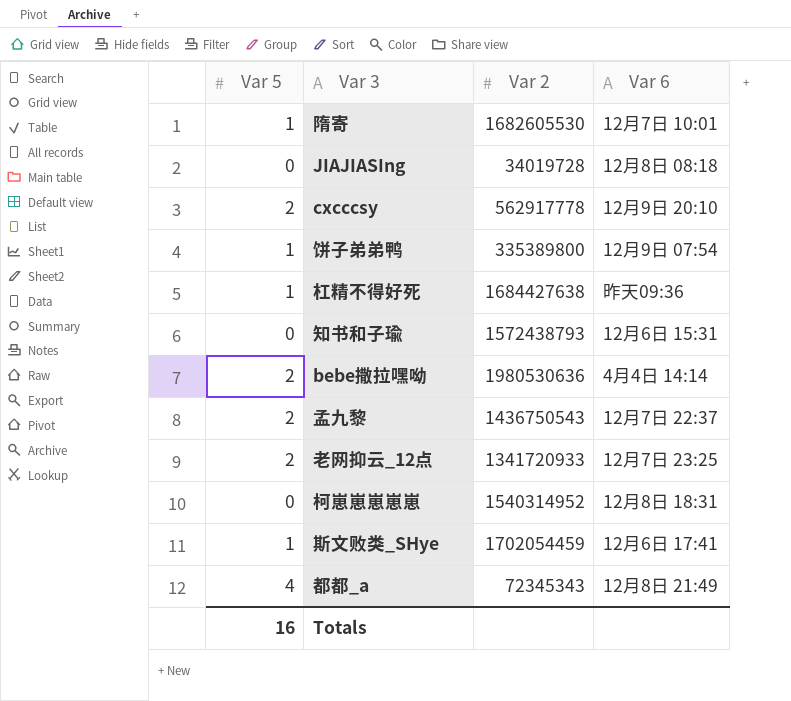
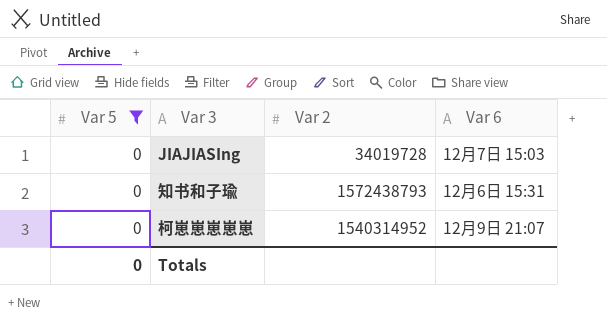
filter: none -> Var 5 = 0
JIAJIASIng | Var 6: 12月8日 08:18 -> 12月7日 15:03
柯崽崽崽崽崽 | Var 6: 12月8日 18:31 -> 12月9日 21:07
Totals | Var 5: 16 -> 0

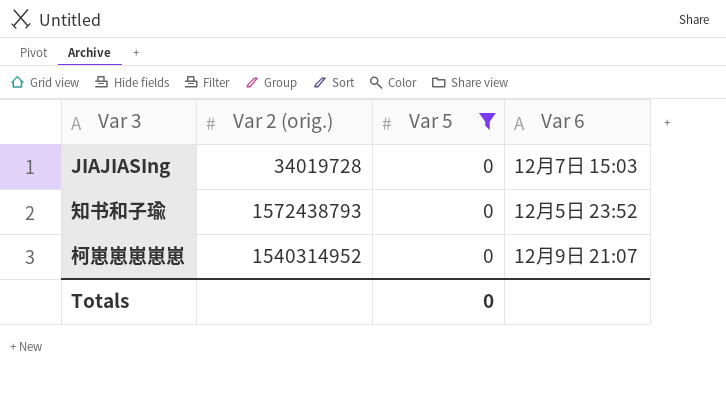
column name: Var 2 -> Var 2 (orig.)
column Var 5 | position: 1 -> 3
知书和子瑜 | Var 6: 12月6日 15:31 -> 12月5日 23:52

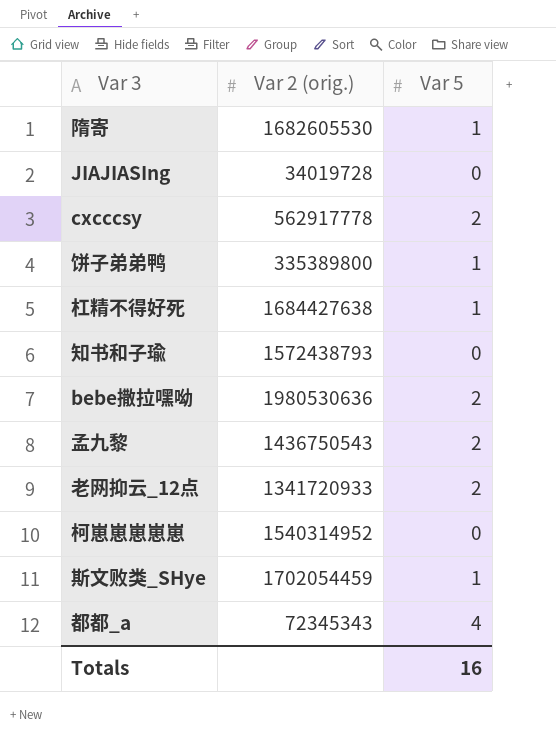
filter: Var 5 = 0 -> none
column Var 6 | position: 4 -> none
Totals | Var 5: 0 -> 16

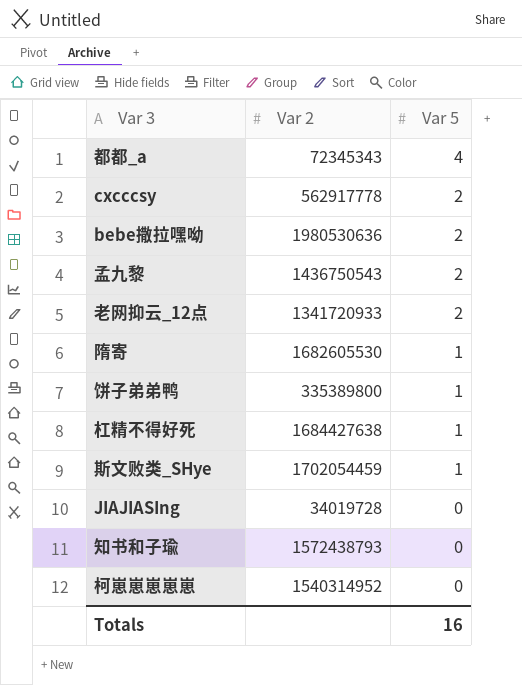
row order: none -> Var 5 descending
column name: Var 2 (orig.) -> Var 2

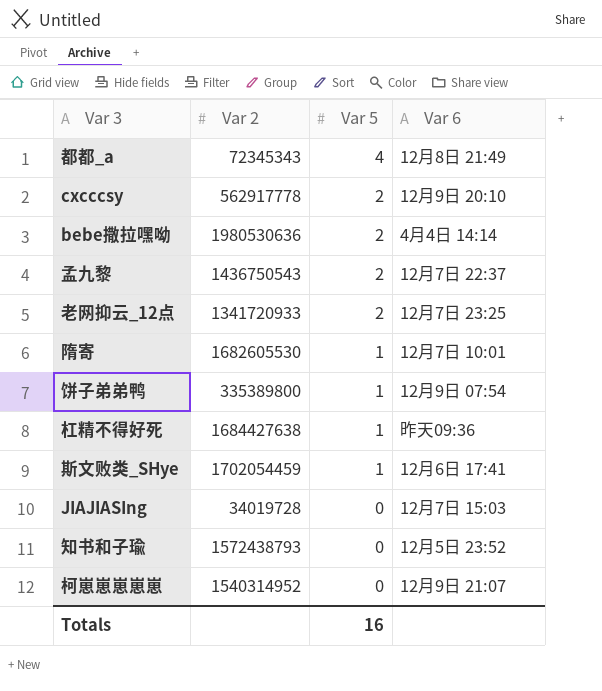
column Var 6 | position: none -> 4

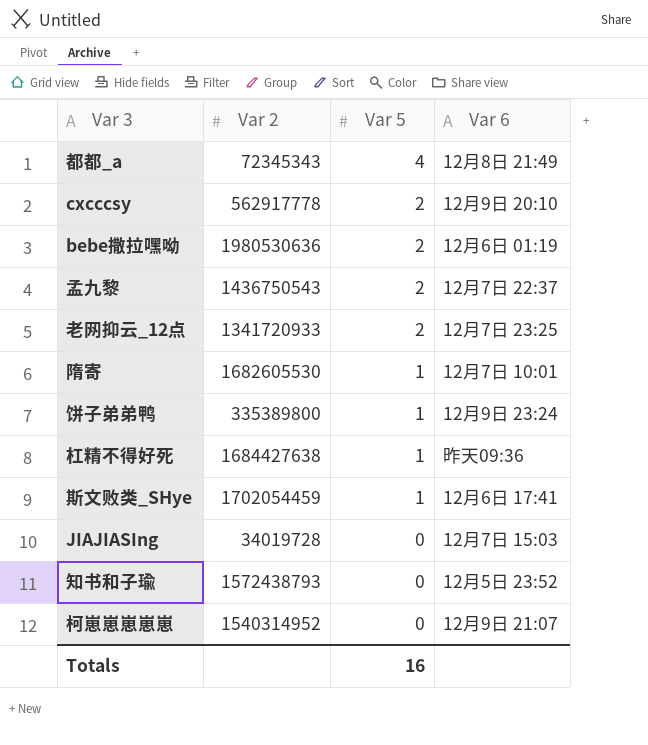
bebe撒拉嘿呦 | Var 6: 4月4日 14:14 -> 12月6日 01:19
饼子弟弟鸭 | Var 6: 12月9日 07:54 -> 12月9日 23:24

